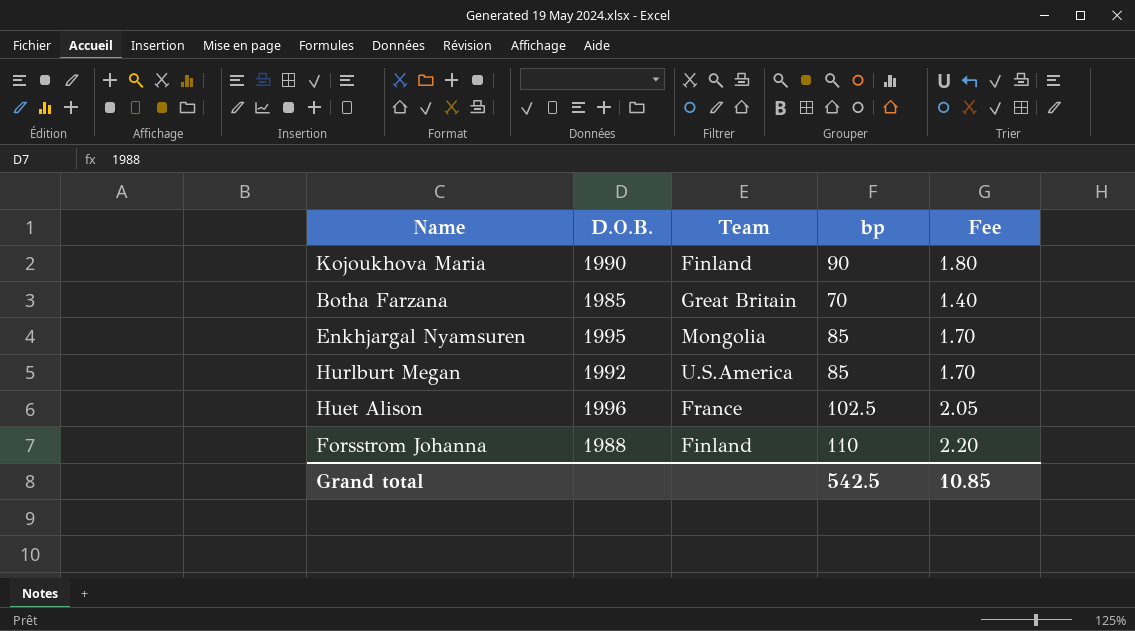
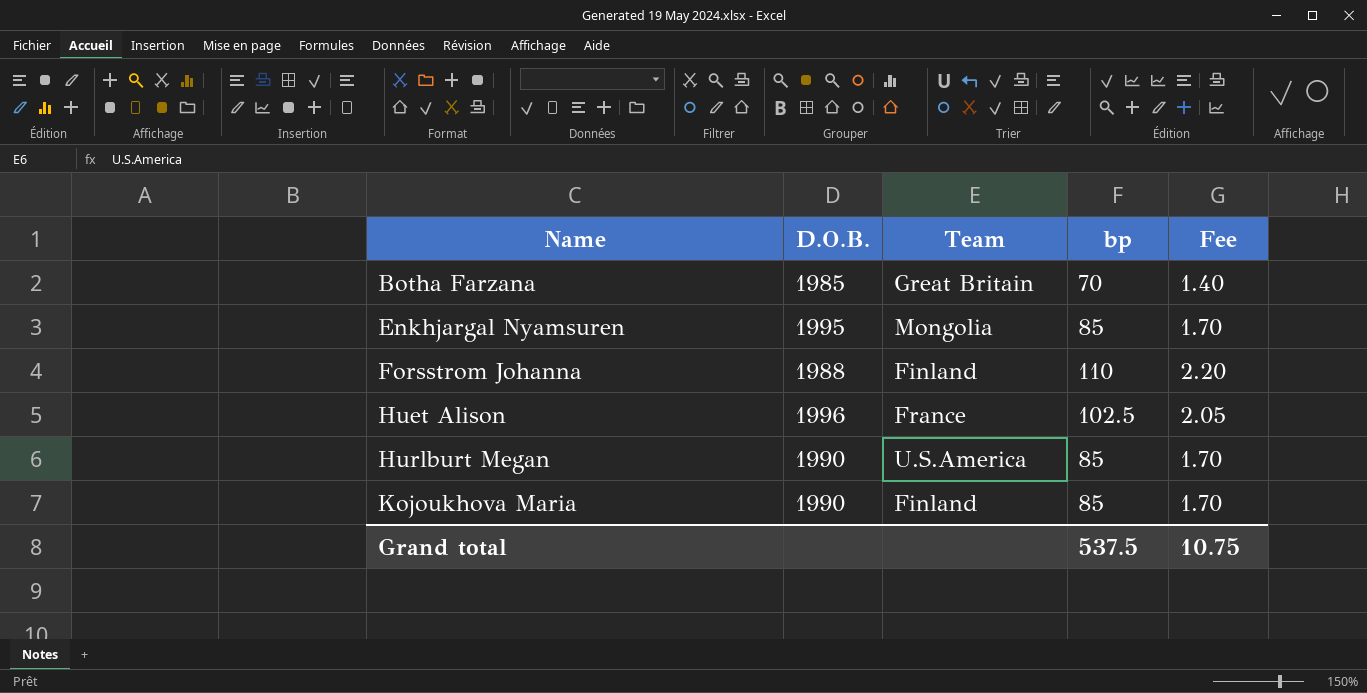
row order: none -> Name ascending
Hurlburt Megan | D.O.B.: 1992 -> 1990
Kojoukhova Maria | bp: 90 -> 85
Kojoukhova Maria | Fee: 1.80 -> 1.70
Grand total | bp: 542.5 -> 537.5
Grand total | Fee: 10.85 -> 10.75

